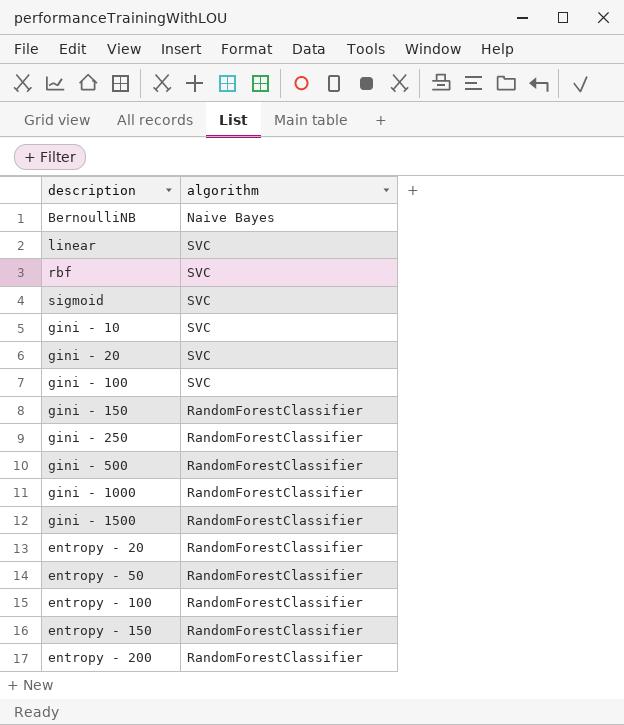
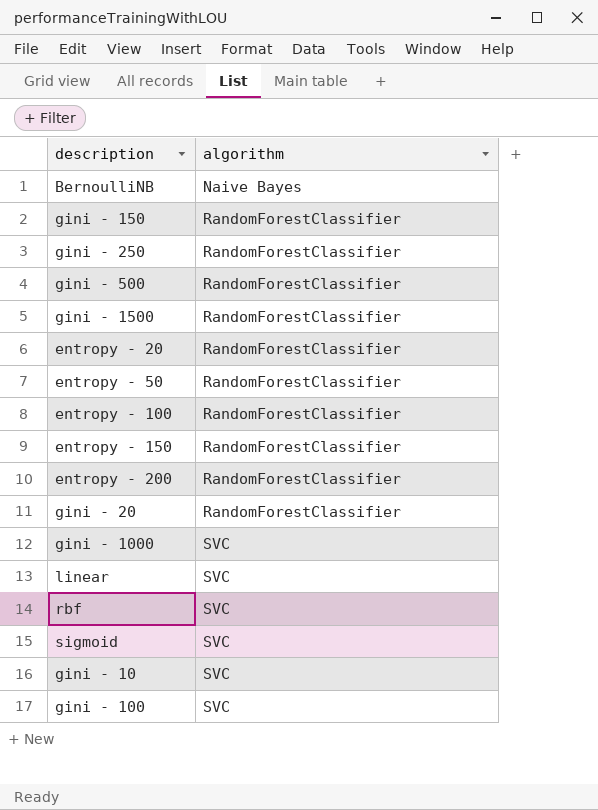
row order: none -> algorithm ascending
gini - 20 | algorithm: SVC -> RandomForestClassifier
gini - 1000 | algorithm: RandomForestClassifier -> SVC

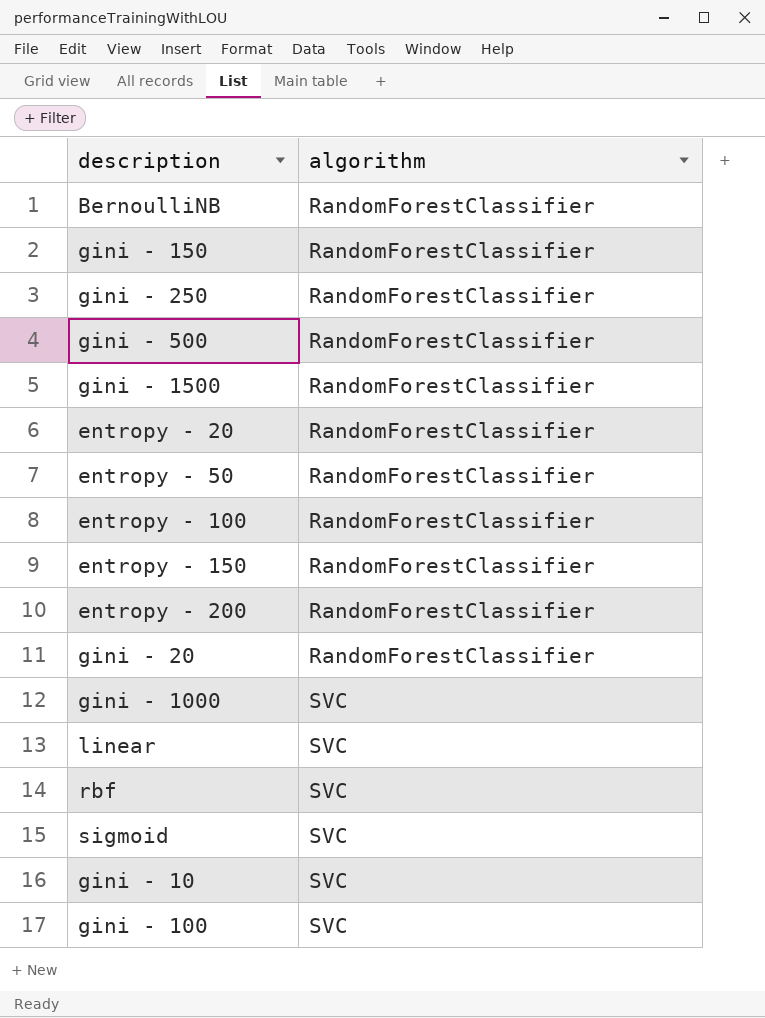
BernoulliNB | algorithm: Naive Bayes -> RandomForestClassifier

